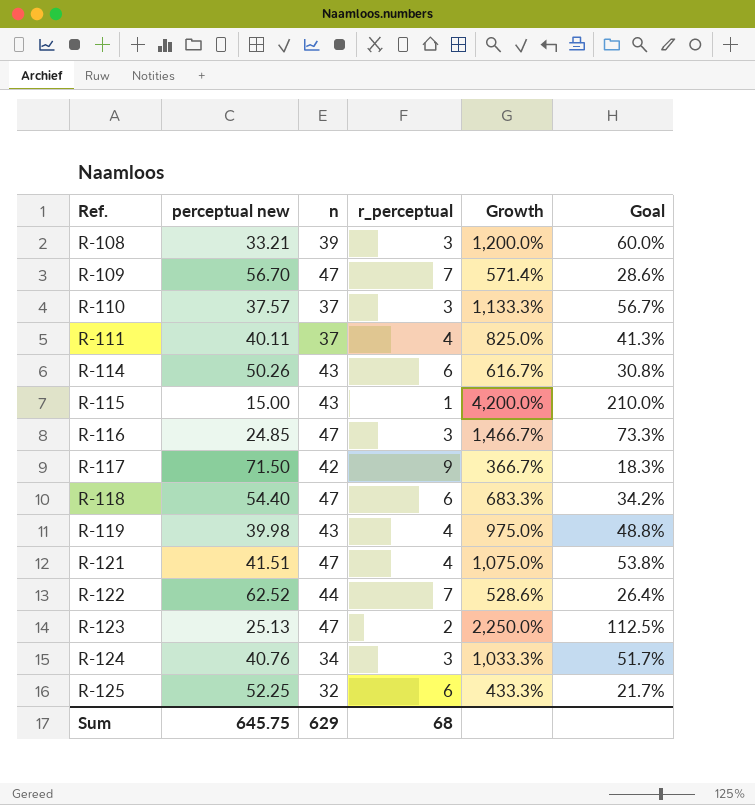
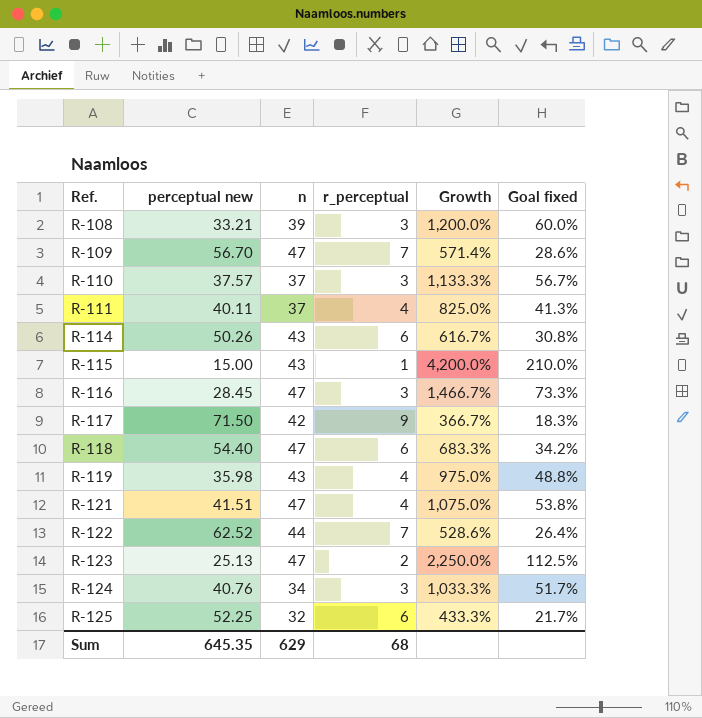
column name: Goal -> Goal fixed
R-116 | perceptual new: 24.85 -> 28.45
R-119 | perceptual new: 39.98 -> 35.98
Sum | perceptual new: 645.75 -> 645.35

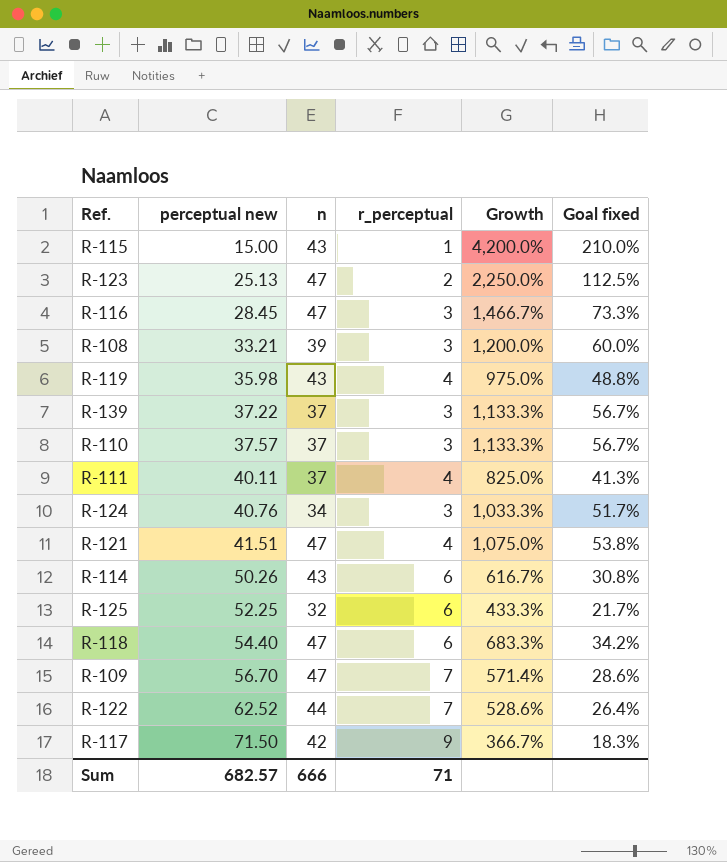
row order: Ref. ascending -> perceptual new ascending
row R-139: none -> 37.22 | 37 | 3 | 1,133.3% | 56.7%
Sum | perceptual new: 645.35 -> 682.57
Sum | n: 629 -> 666
Sum | r_perceptual: 68 -> 71

